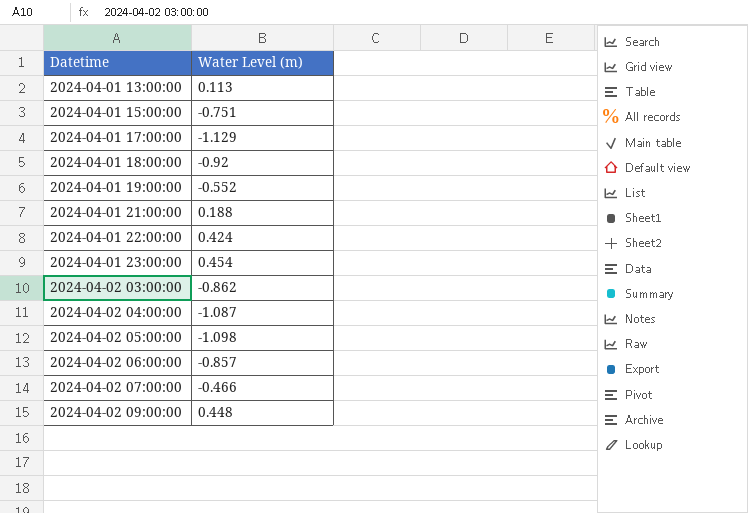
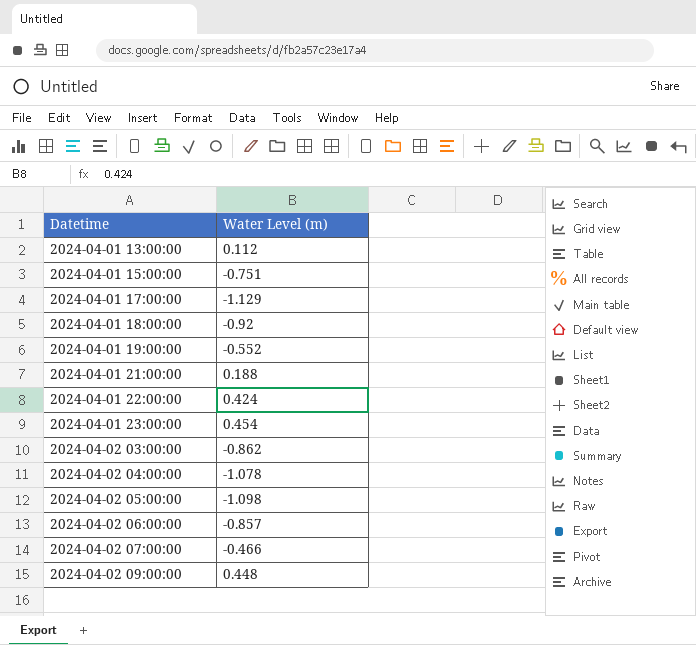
2024-04-01 13:00:00 | Water Level (m): 0.113 -> 0.112
2024-04-02 04:00:00 | Water Level (m): -1.087 -> -1.078

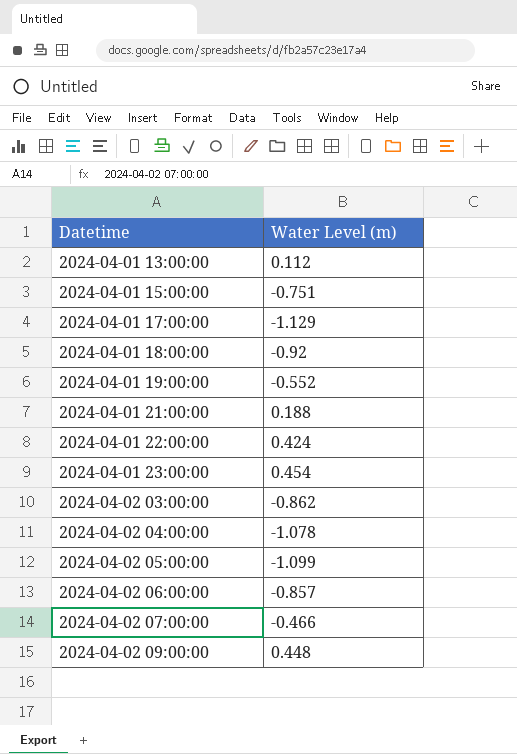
2024-04-02 05:00:00 | Water Level (m): -1.098 -> -1.099

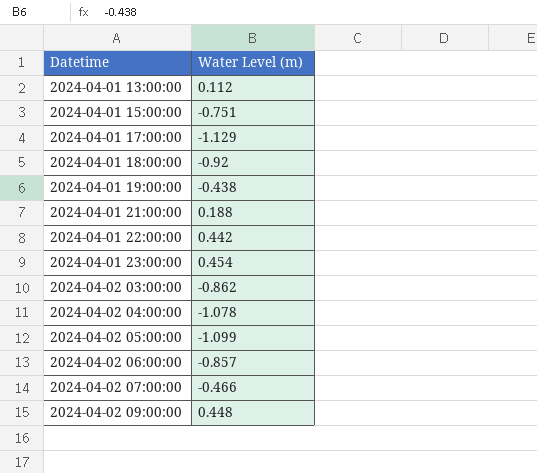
2024-04-01 19:00:00 | Water Level (m): -0.552 -> -0.438
2024-04-01 22:00:00 | Water Level (m): 0.424 -> 0.442

